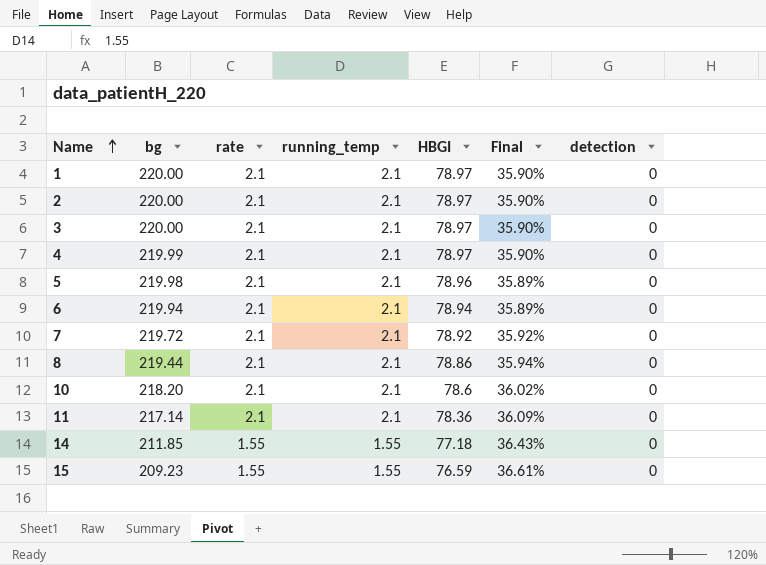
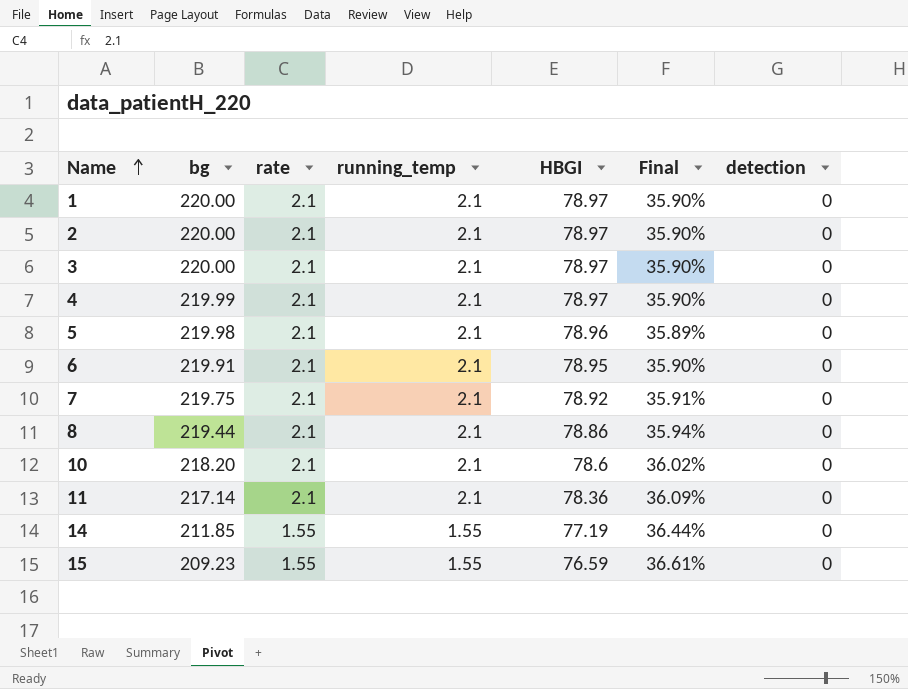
6 | bg: 219.94 -> 219.91
6 | HBGI: 78.94 -> 78.95
6 | Final: 35.89% -> 35.90%
7 | bg: 219.72 -> 219.75
7 | Final: 35.92% -> 35.91%
14 | HBGI: 77.18 -> 77.19
14 | Final: 36.43% -> 36.44%

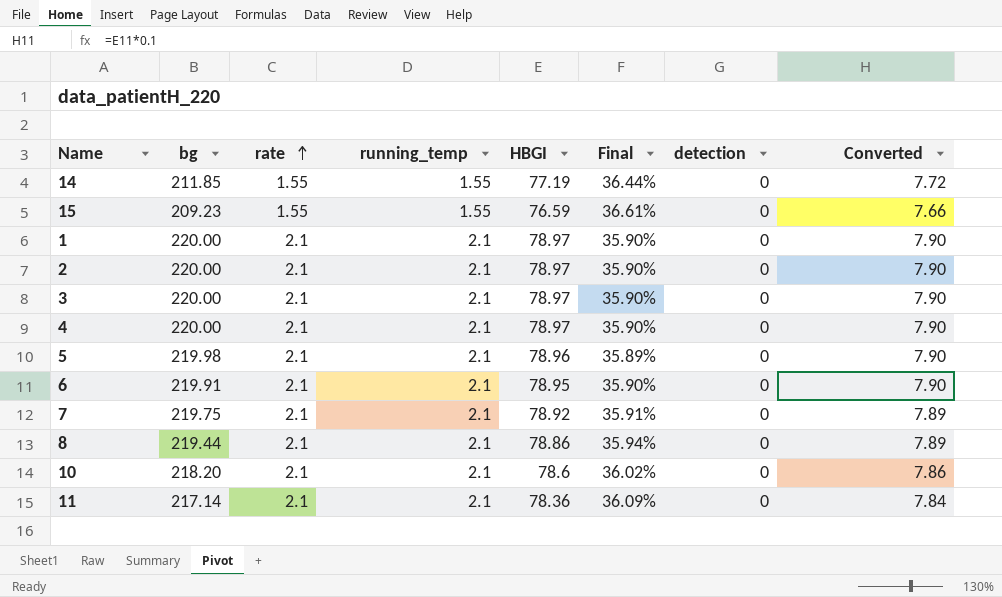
row order: Name ascending -> rate ascending
column Converted | formula: none -> [HBGI] * 0.1
4 | bg: 219.99 -> 220.00

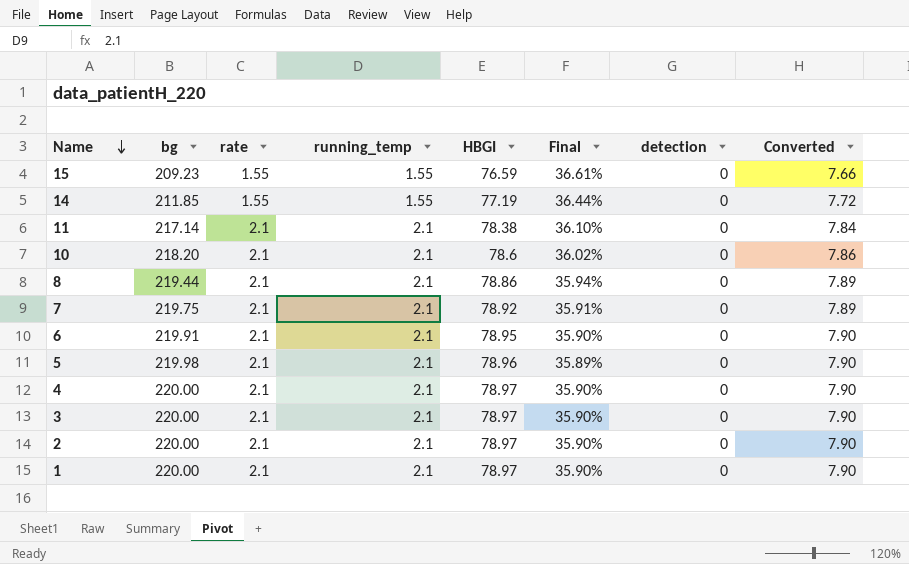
row order: rate ascending -> Name descending
11 | HBGI: 78.36 -> 78.38
11 | Final: 36.09% -> 36.10%

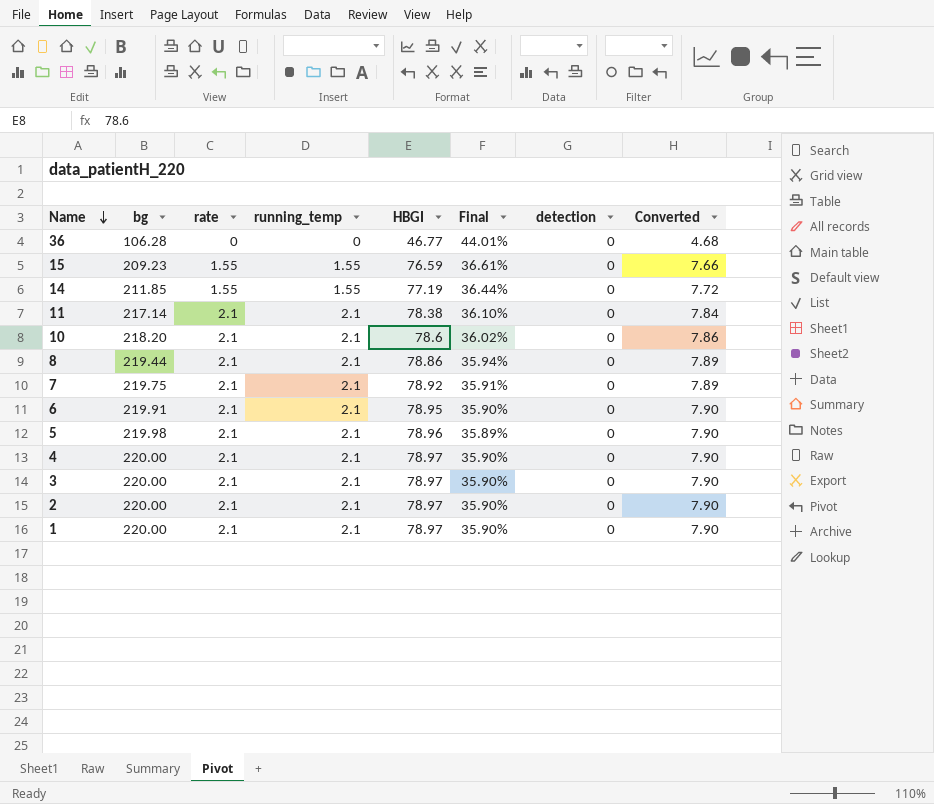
row 36: none -> 106.28 | 0 | 0 | 46.77 | 44.01% | 0 | 4.68

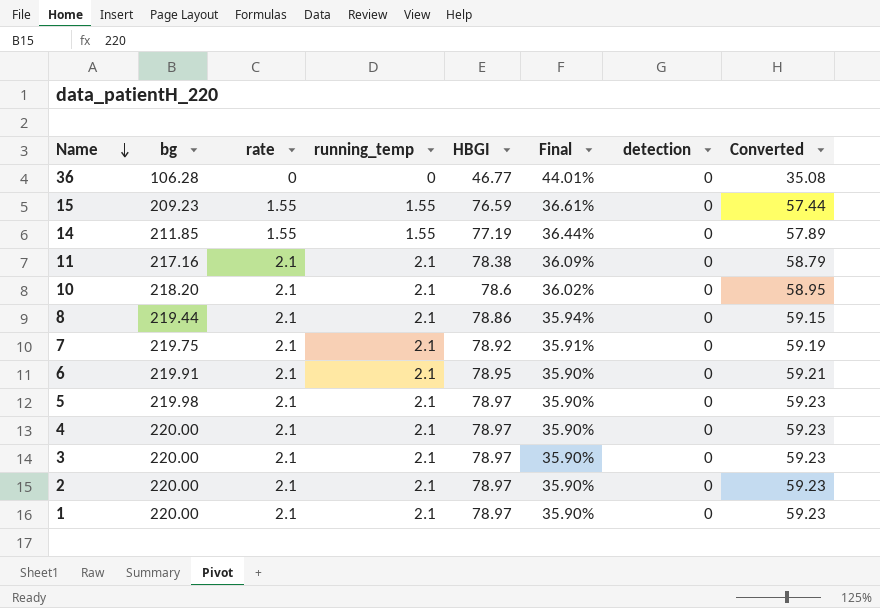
column Converted | formula: [HBGI] * 0.1 -> [HBGI] * 0.75
11 | bg: 217.14 -> 217.16
11 | Final: 36.10% -> 36.09%
5 | HBGI: 78.96 -> 78.97
5 | Final: 35.89% -> 35.90%

